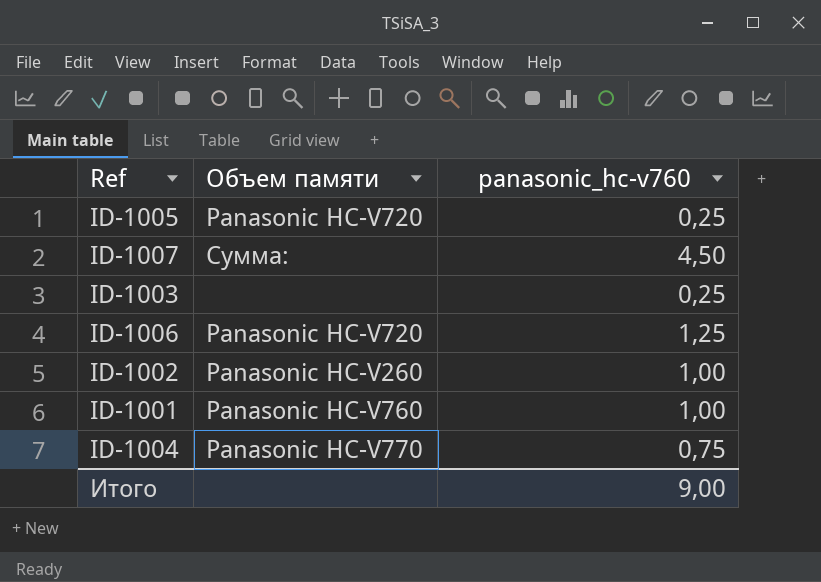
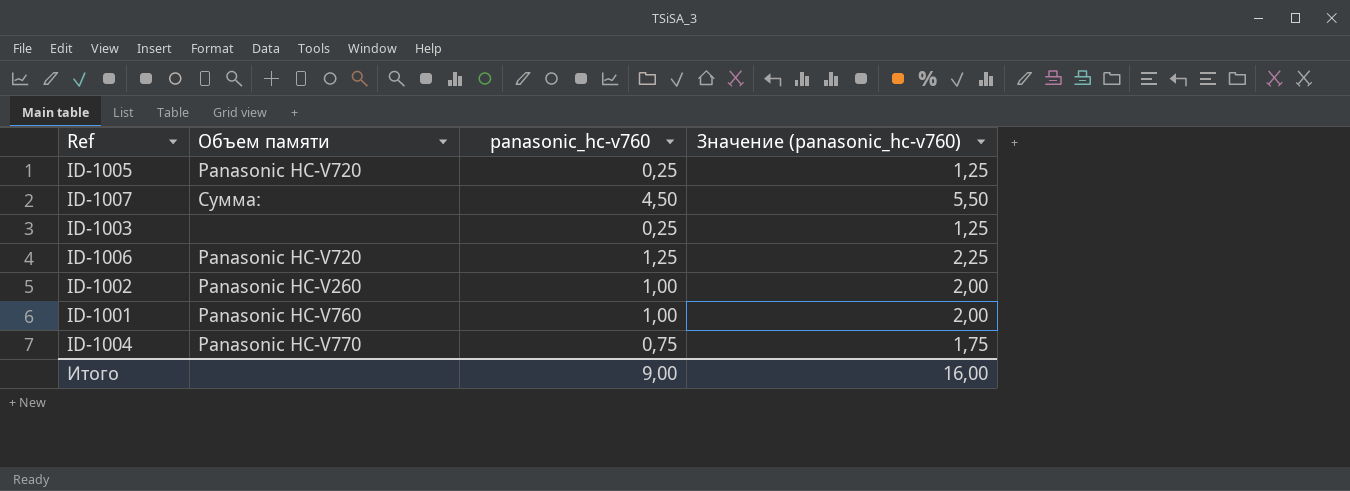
column Значение (panasonic_hc-v760) | formula: none -> [panasonic_hc-v760] + 1

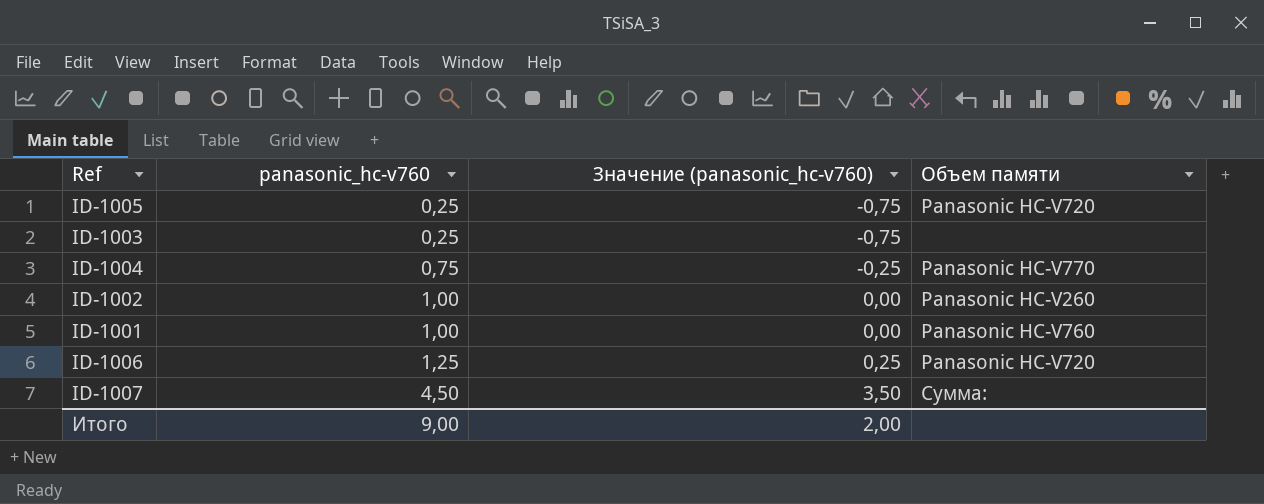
row order: none -> panasonic_hc-v760 ascending
column Значение (panasonic_hc-v760) | formula: [panasonic_hc-v760] + 1 -> [panasonic_hc-v760] - 1
column Объем памяти | position: 2 -> 4
Итого | Значение (panasonic_hc-v760): 16,00 -> 2,00

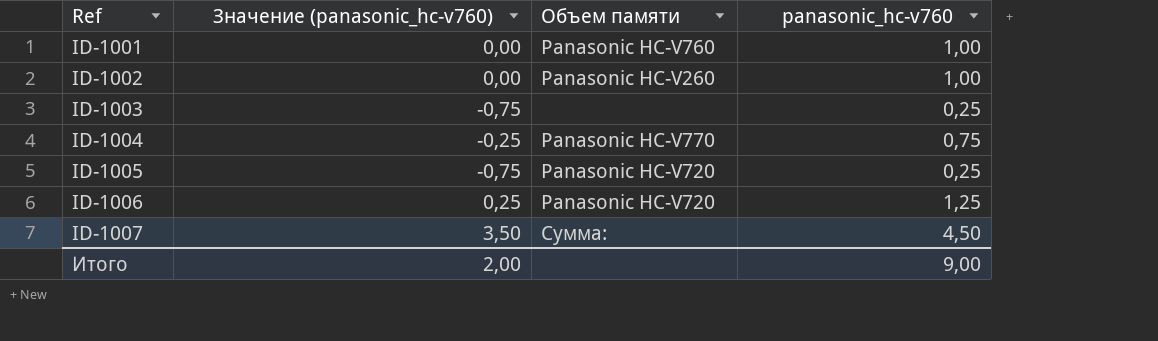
row order: panasonic_hc-v760 ascending -> Ref ascending
column panasonic_hc-v760 | position: 2 -> 4

